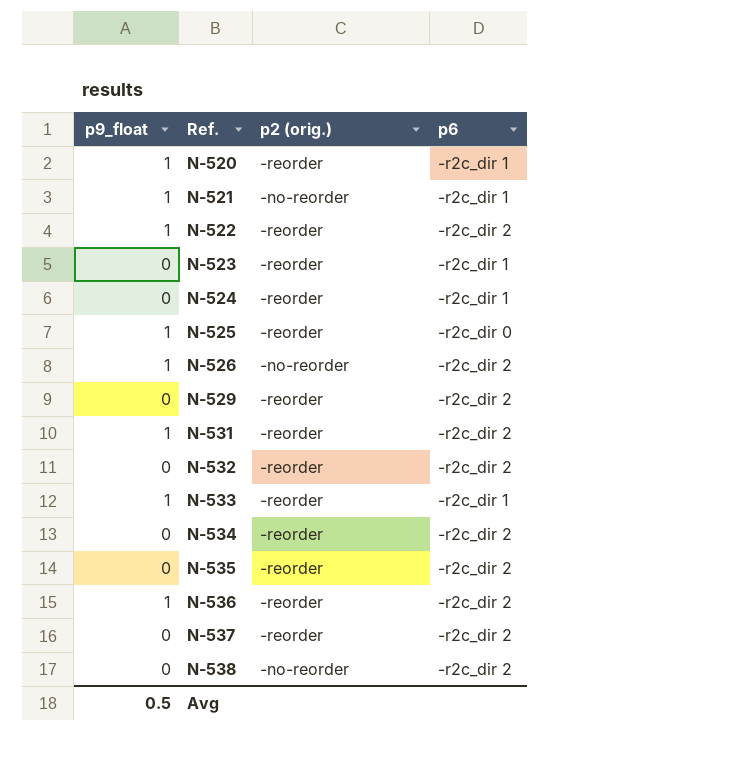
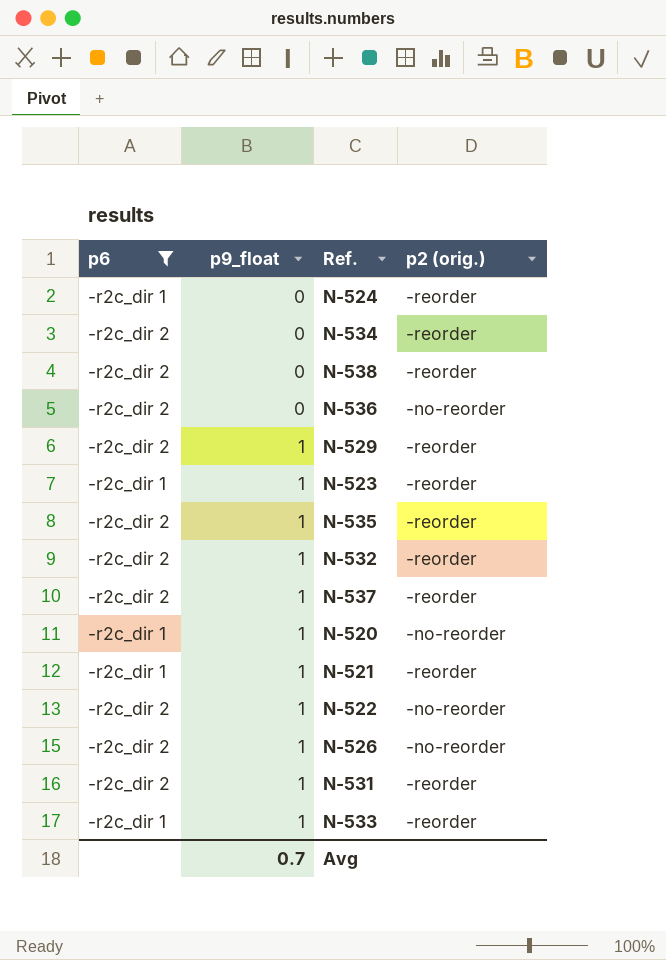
filter: none -> p6 != -r2c_dir 0
row order: Ref. ascending -> p9_float ascending
column p6 | position: 4 -> 1
N-538 | p2 (orig.): -no-reorder -> -reorder
N-536 | p9_float: 1 -> 0
N-536 | p2 (orig.): -reorder -> -no-reorder
N-529 | p9_float: 0 -> 1
N-523 | p9_float: 0 -> 1
N-535 | p9_float: 0 -> 1
N-532 | p9_float: 0 -> 1
N-537 | p9_float: 0 -> 1
N-520 | p2 (orig.): -reorder -> -no-reorder
N-521 | p2 (orig.): -no-reorder -> -reorder
N-522 | p2 (orig.): -reorder -> -no-reorder
Avg | p9_float: 0.5 -> 0.7

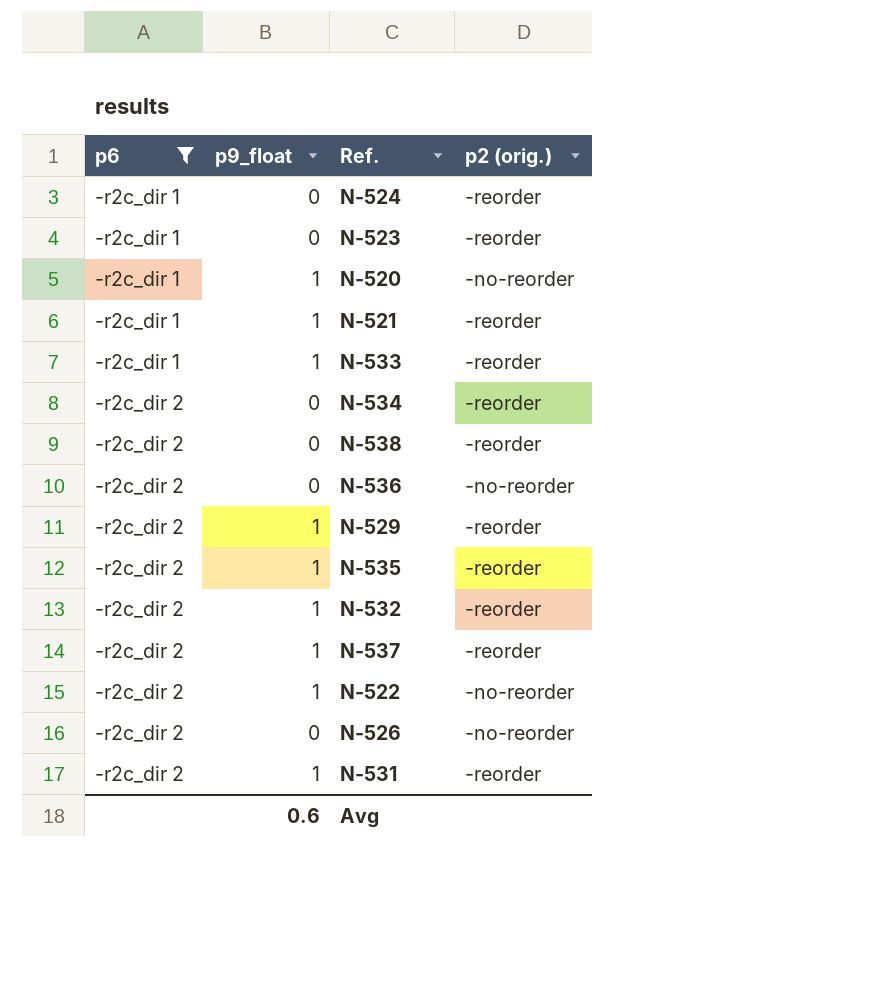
row order: p9_float ascending -> p6 ascending
N-523 | p9_float: 1 -> 0
N-526 | p9_float: 1 -> 0
Avg | p9_float: 0.7 -> 0.6

